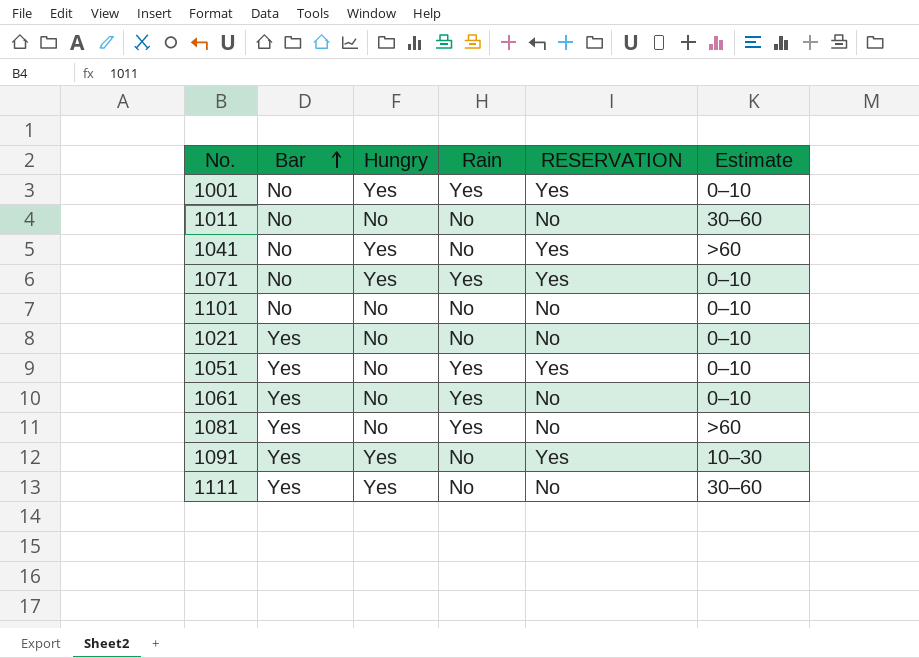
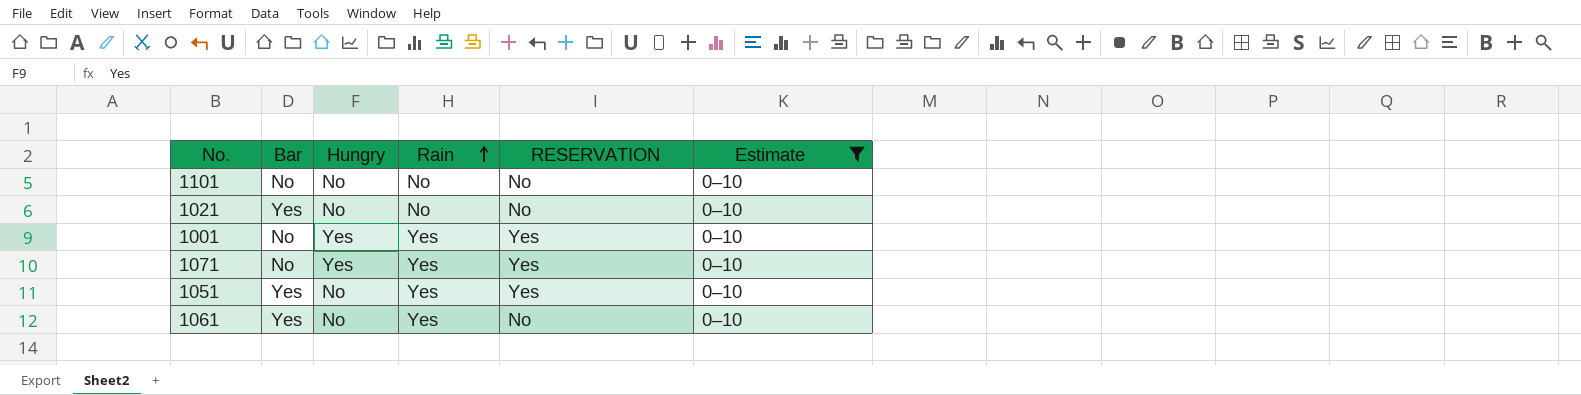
filter: none -> Estimate = 0–10
row order: Bar ascending -> Rain ascending

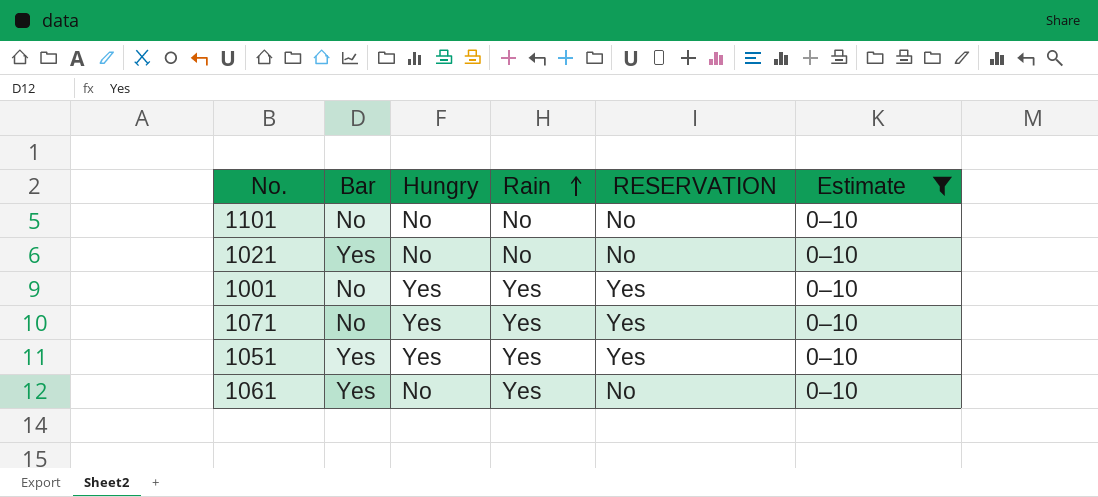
1051 | Hungry: No -> Yes

